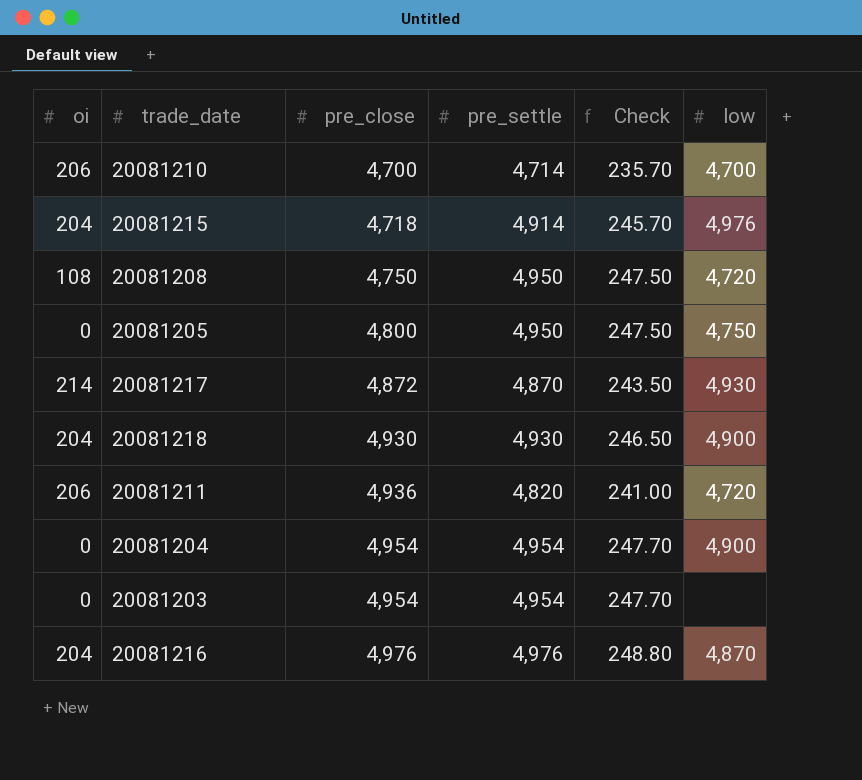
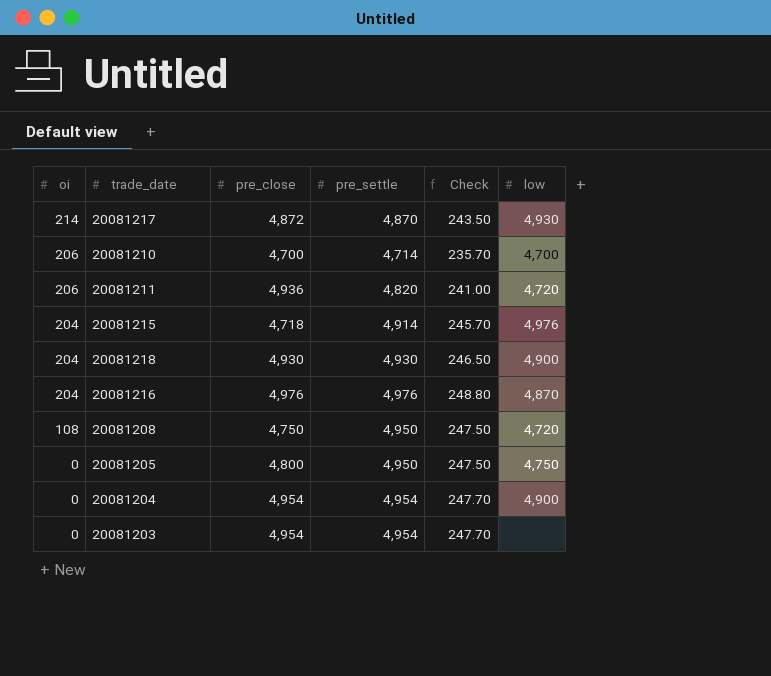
row order: pre_close ascending -> oi descending

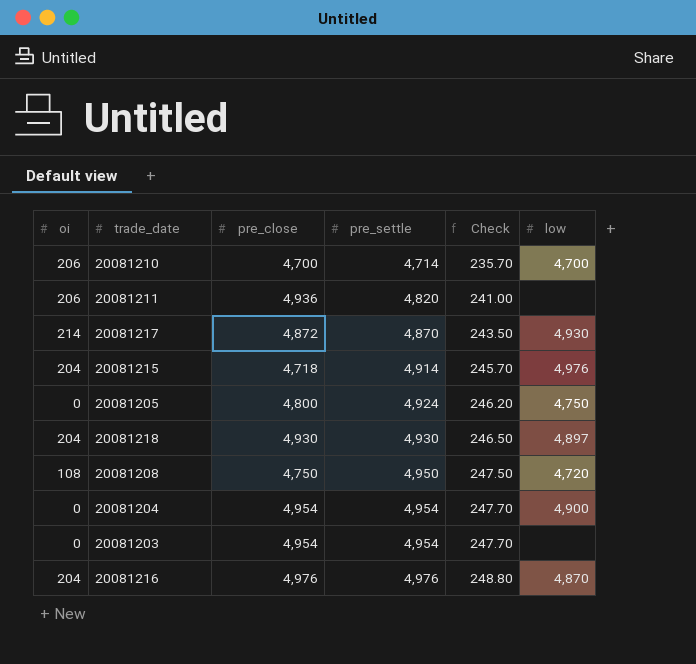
row order: oi descending -> pre_settle ascending
20081211 | low: 4,720 -> none
20081205 | pre_settle: 4,950 -> 4,924
20081205 | Check: 247.50 -> 246.20
20081218 | low: 4,900 -> 4,897

